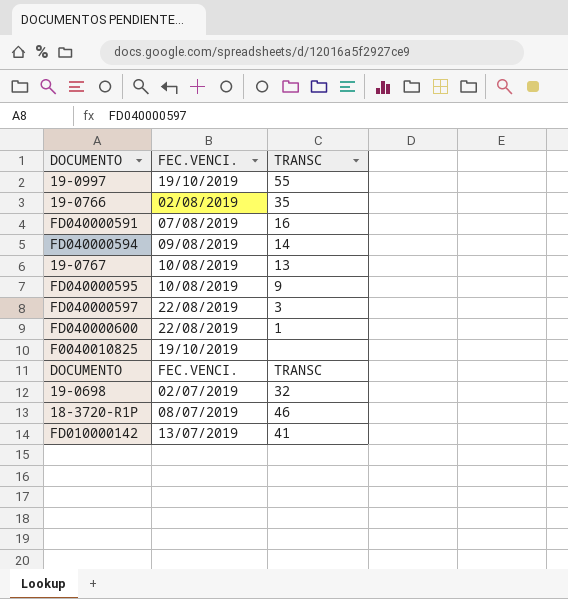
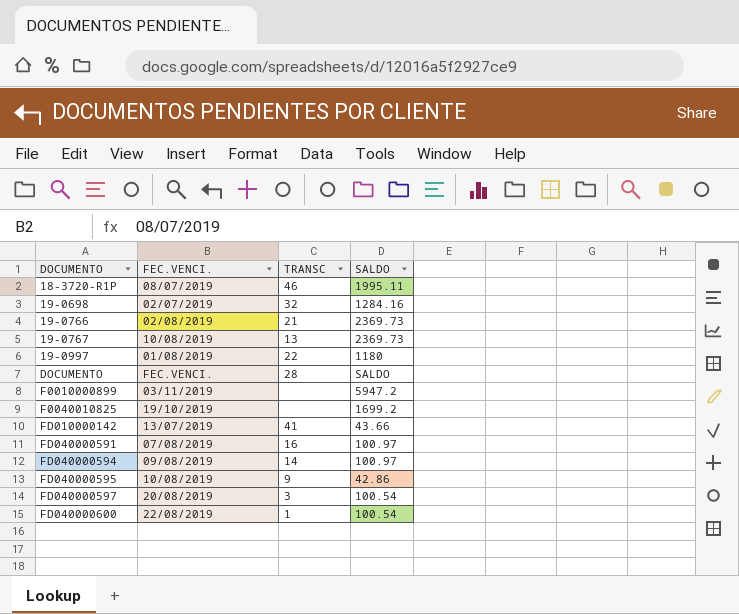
row order: none -> DOCUMENTO ascending
column SALDO | position: none -> 4
19-0766 | TRANSC: 35 -> 21
19-0997 | FEC.VENCI.: 19/10/2019 -> 01/08/2019
19-0997 | TRANSC: 55 -> 22
DOCUMENTO | TRANSC: TRANSC -> 28
row F0010000899: none -> 03/11/2019 | none | 5947.2
FD040000597 | FEC.VENCI.: 22/08/2019 -> 20/08/2019

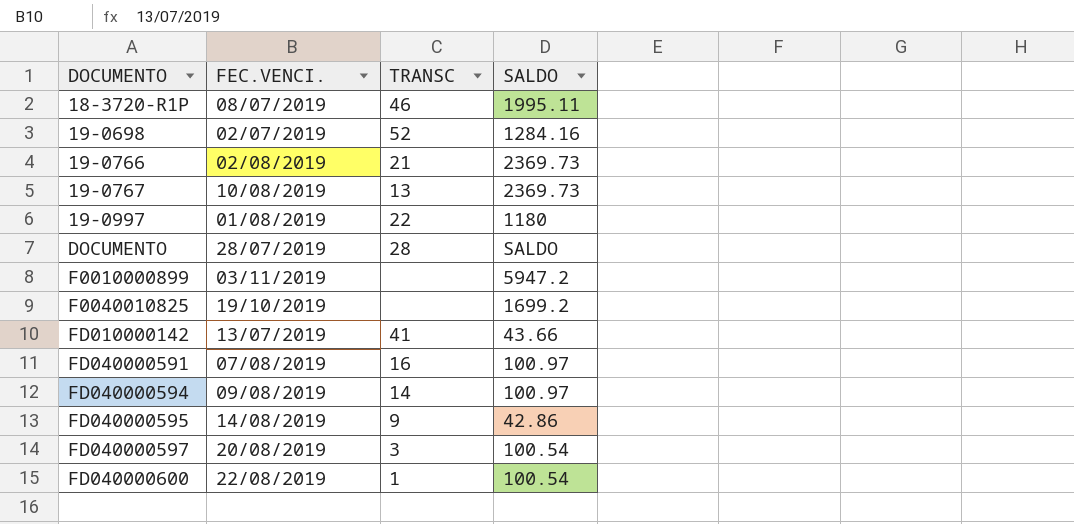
19-0698 | TRANSC: 32 -> 52
DOCUMENTO | FEC.VENCI.: FEC.VENCI. -> 28/07/2019
FD040000595 | FEC.VENCI.: 10/08/2019 -> 14/08/2019

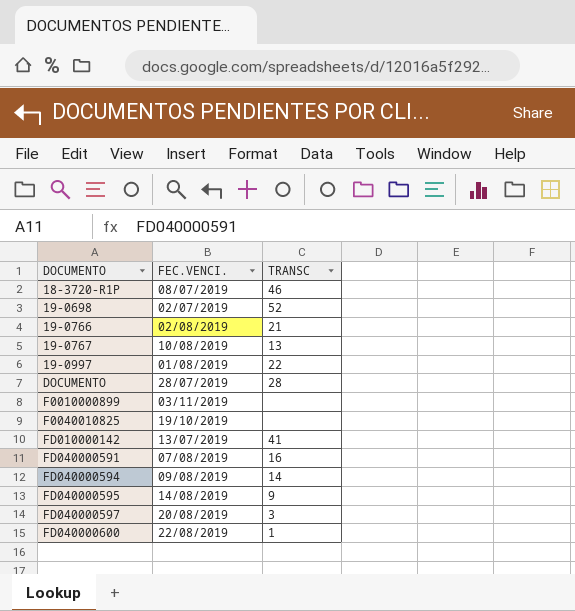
column SALDO | position: 4 -> none

